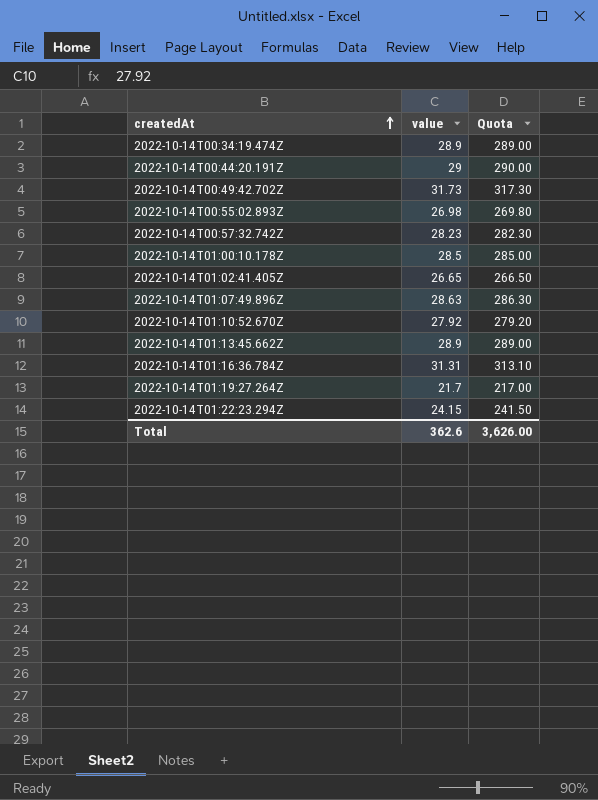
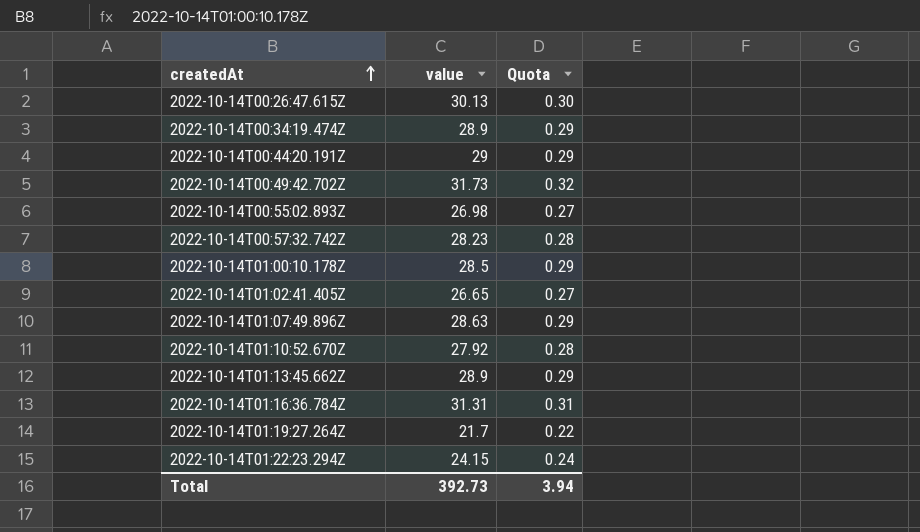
column Quota | formula: [value] * 10 -> [value] * 0.01
row 2022-10-14T00:26:47.615Z: none -> 30.13 | 0.30
Total | value: 362.6 -> 392.73
Total | Quota: 3,626.00 -> 3.94

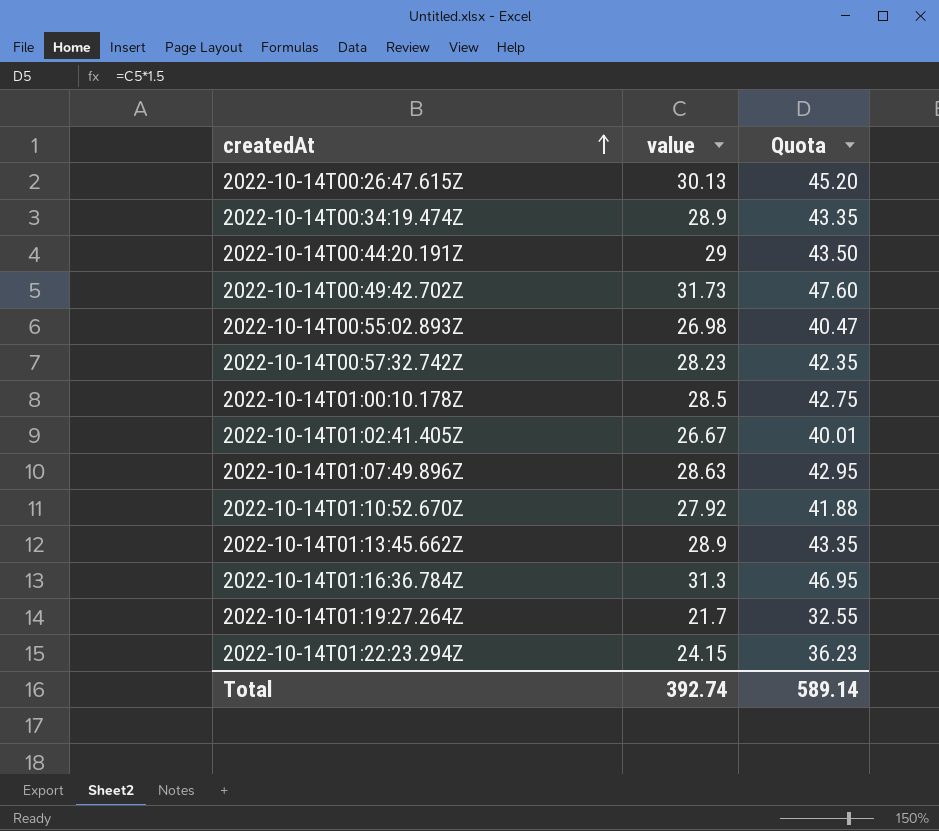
column Quota | formula: [value] * 0.01 -> [value] * 1.5
2022-10-14T01:02:41.405Z | value: 26.65 -> 26.67
2022-10-14T01:16:36.784Z | value: 31.31 -> 31.3
Total | value: 392.73 -> 392.74
Total | Quota: 3.94 -> 589.14

